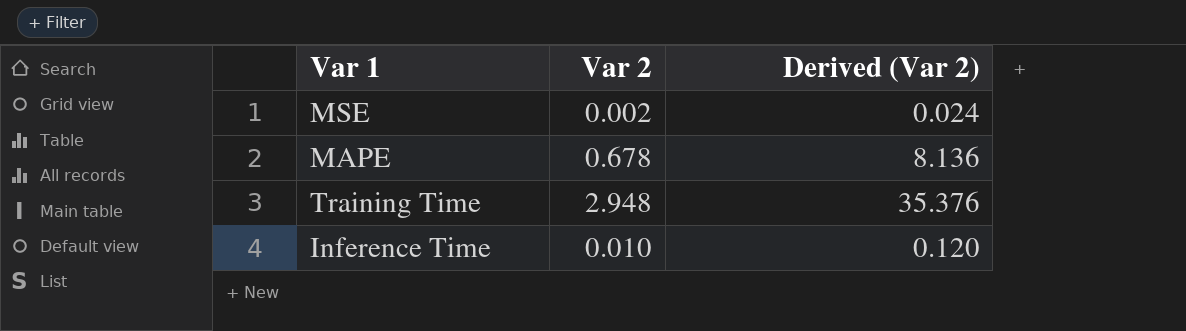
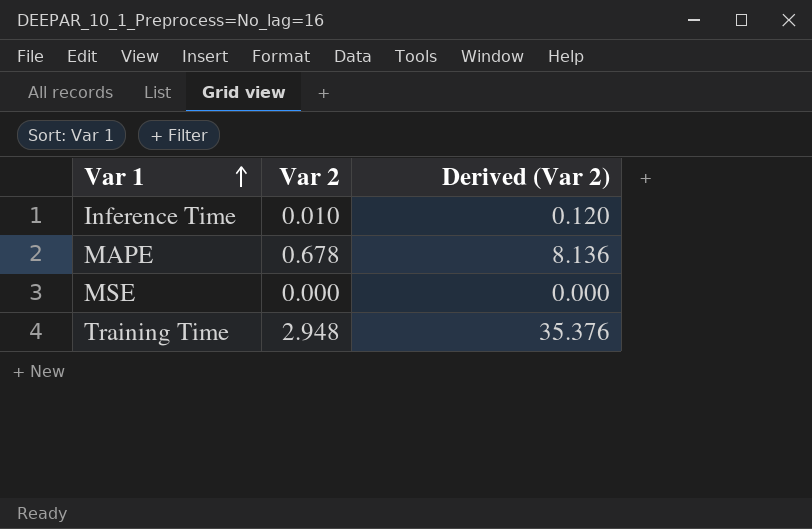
row order: none -> Var 1 ascending
MSE | Var 2: 0.002 -> 0.000
MSE | Derived (Var 2): 0.024 -> 0.000

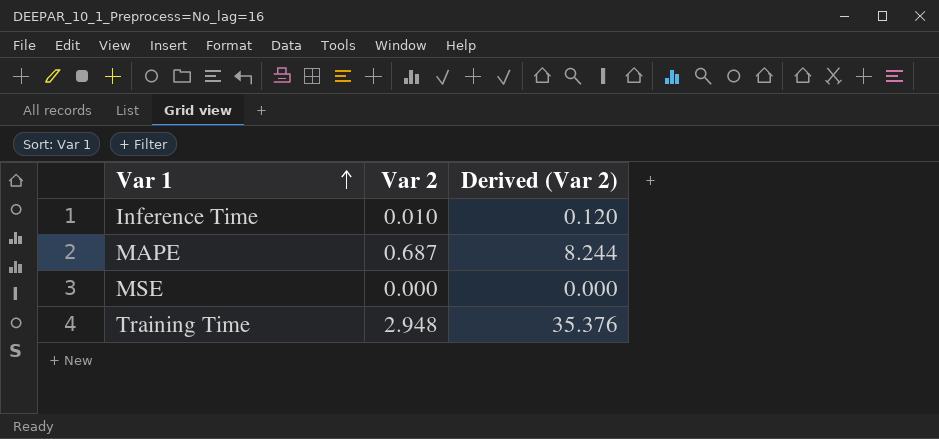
MAPE | Var 2: 0.678 -> 0.687
MAPE | Derived (Var 2): 8.136 -> 8.244

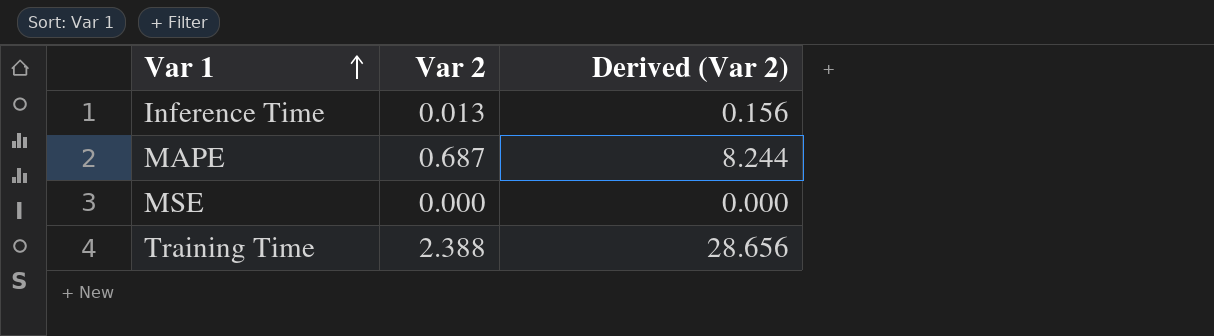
Inference Time | Var 2: 0.010 -> 0.013
Inference Time | Derived (Var 2): 0.120 -> 0.156
Training Time | Var 2: 2.948 -> 2.388
Training Time | Derived (Var 2): 35.376 -> 28.656

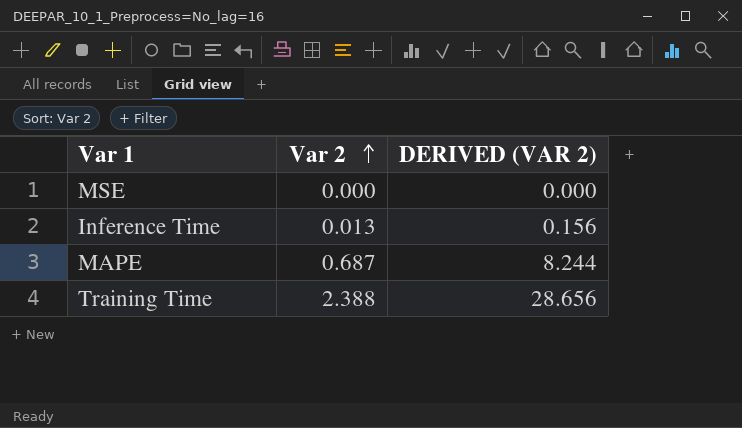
row order: Var 1 ascending -> Var 2 ascending
column name: Derived (Var 2) -> DERIVED (VAR 2)

